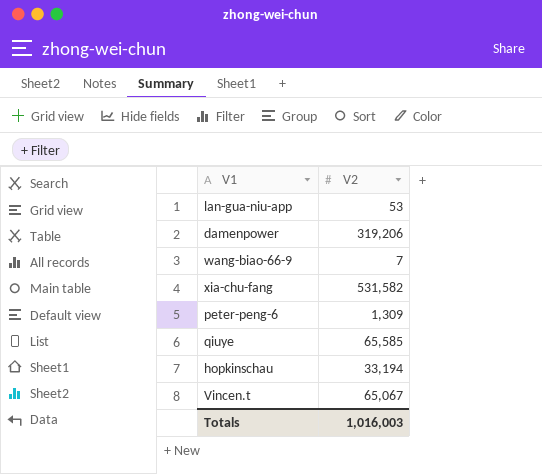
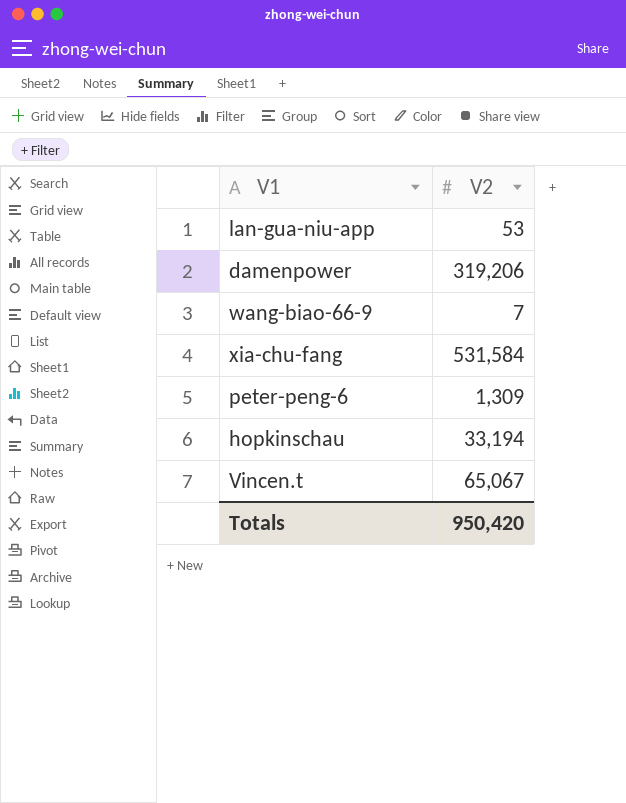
row qiuye: 65,585 -> none
xia-chu-fang | V2: 531,582 -> 531,584
Totals | V2: 1,016,003 -> 950,420

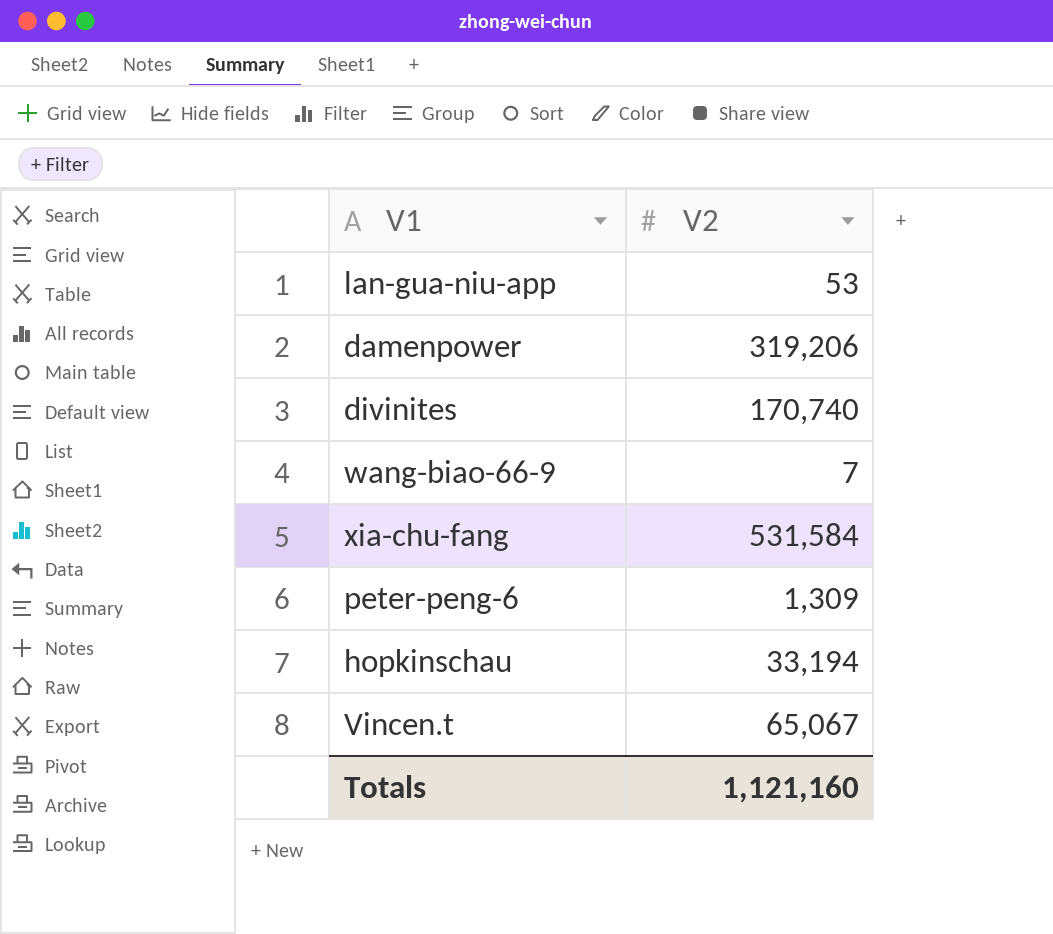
row divinites: none -> 170,740
Totals | V2: 950,420 -> 1,121,160

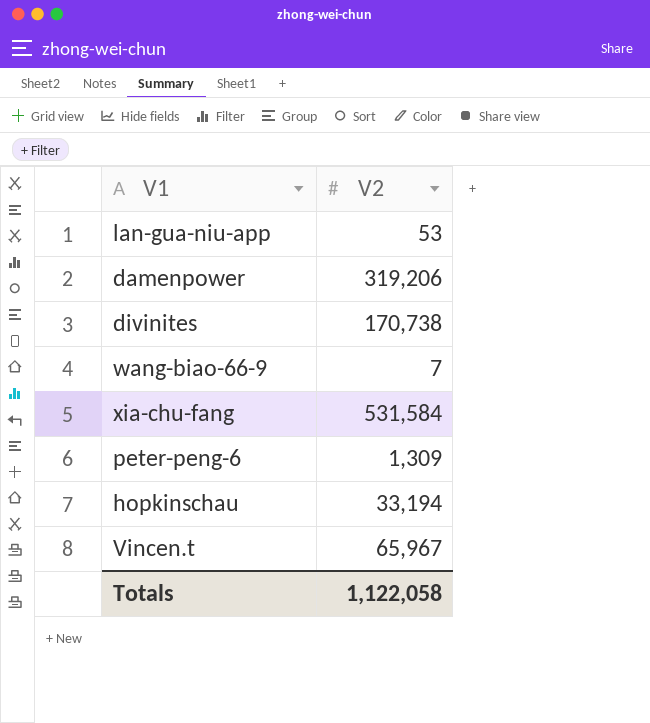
divinites | V2: 170,740 -> 170,738
Vincen.t | V2: 65,067 -> 65,967
Totals | V2: 1,121,160 -> 1,122,058

